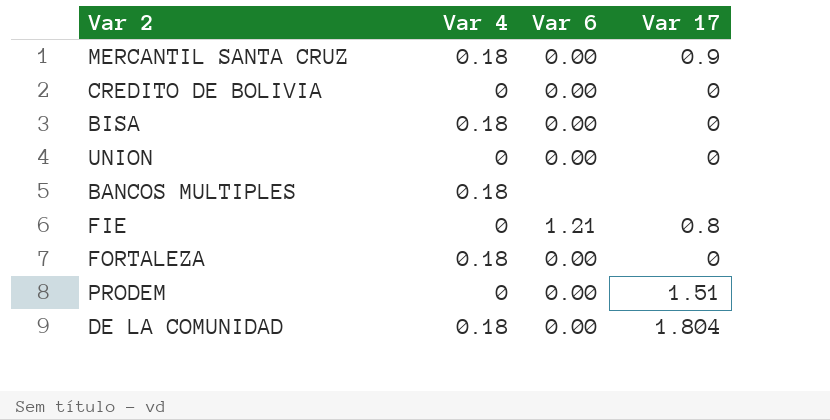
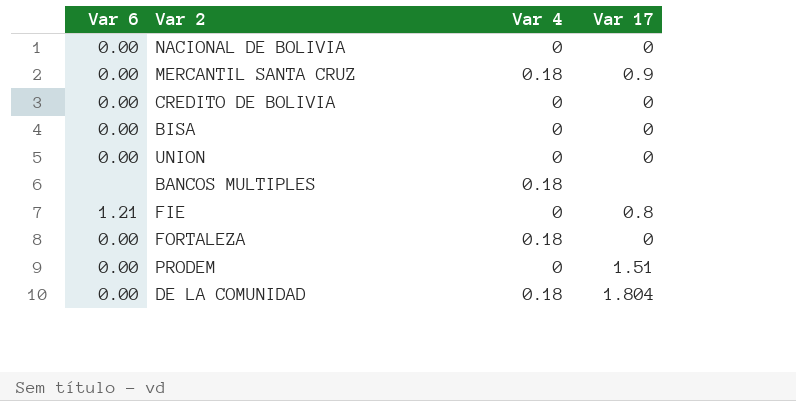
column Var 6 | position: 3 -> 1
row NACIONAL DE BOLIVIA: none -> 0.00 | 0 | 0
BISA | Var 4: 0.18 -> 0

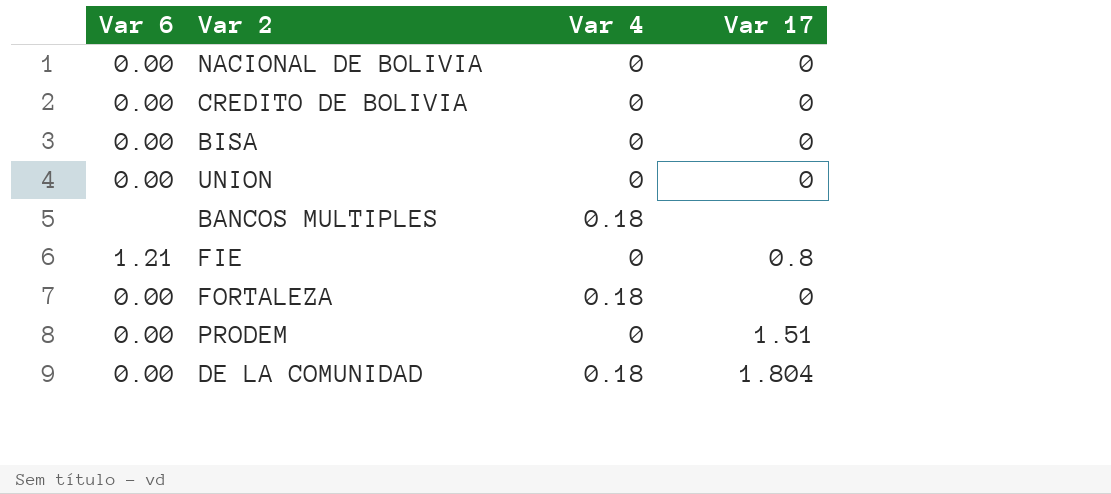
row MERCANTIL SANTA CRUZ: 0.00 | 0.18 | 0.9 -> none

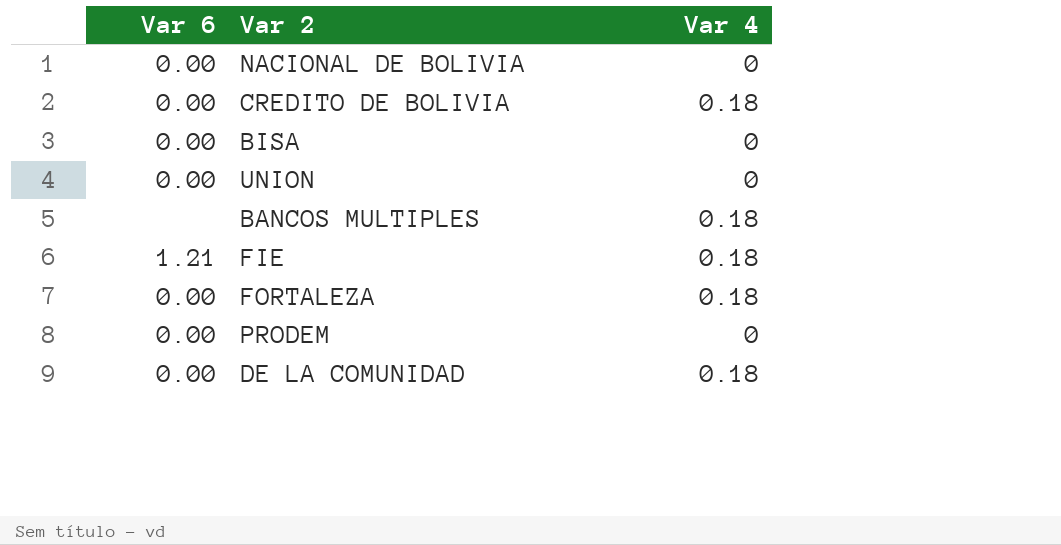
column Var 17 | position: 4 -> none
CREDITO DE BOLIVIA | Var 4: 0 -> 0.18
FIE | Var 4: 0 -> 0.18

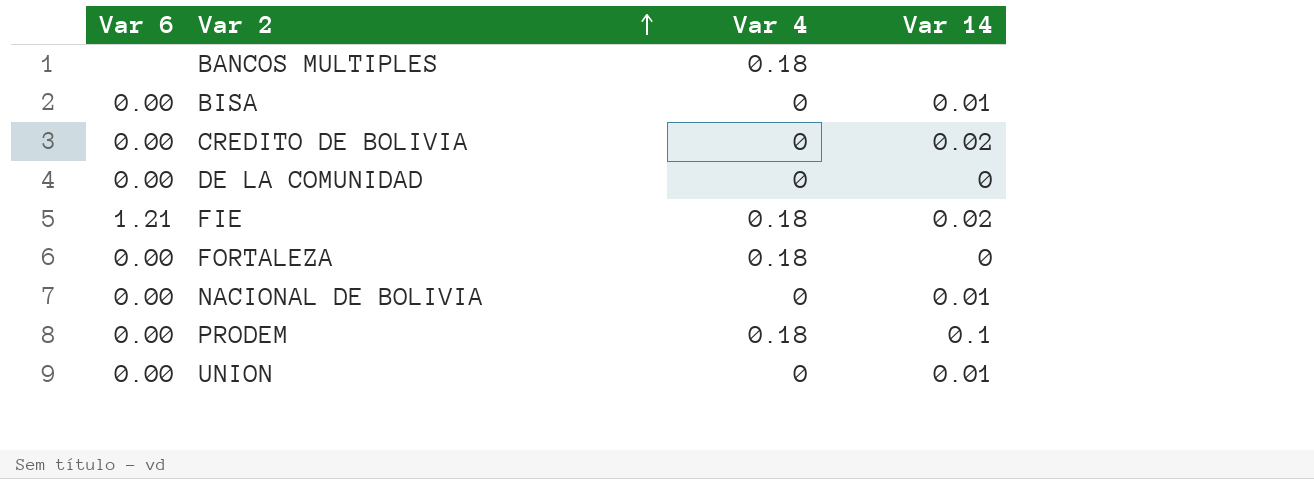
row order: none -> Var 2 ascending
column Var 14 | position: none -> 4
CREDITO DE BOLIVIA | Var 4: 0.18 -> 0
DE LA COMUNIDAD | Var 4: 0.18 -> 0
PRODEM | Var 4: 0 -> 0.18

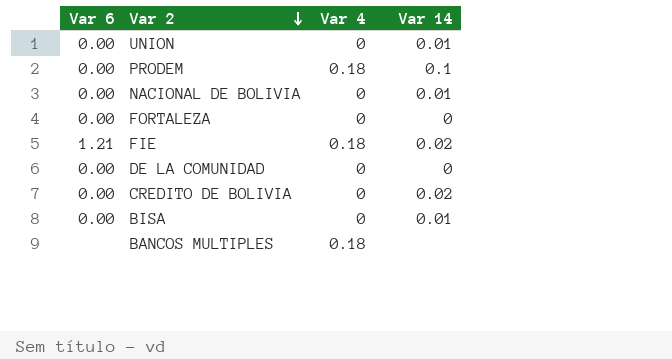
row order: Var 2 ascending -> Var 2 descending
FORTALEZA | Var 4: 0.18 -> 0

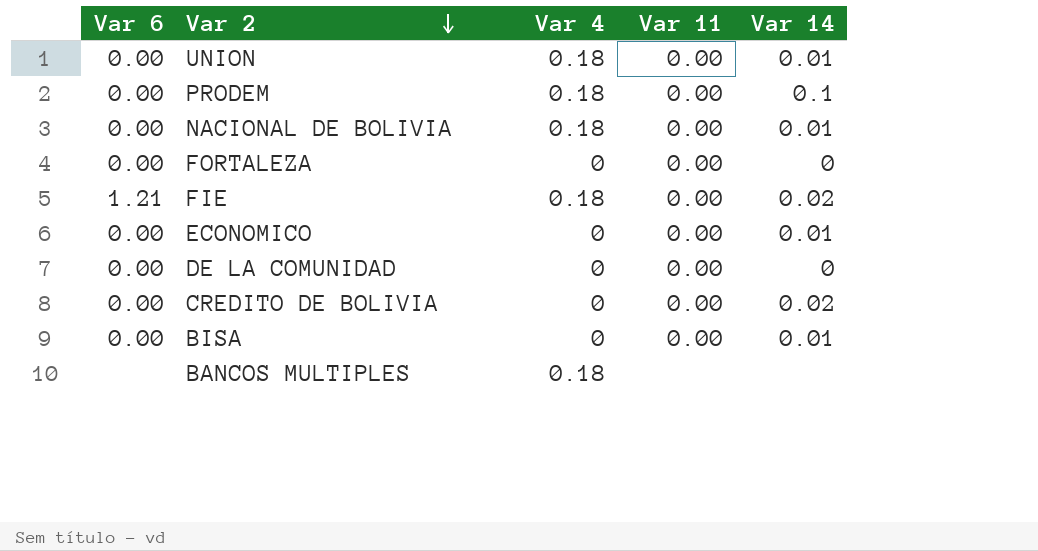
column Var 11 | position: none -> 4
UNION | Var 4: 0 -> 0.18
NACIONAL DE BOLIVIA | Var 4: 0 -> 0.18
row ECONOMICO: none -> 0.00 | 0 | 0.00 | 0.01

